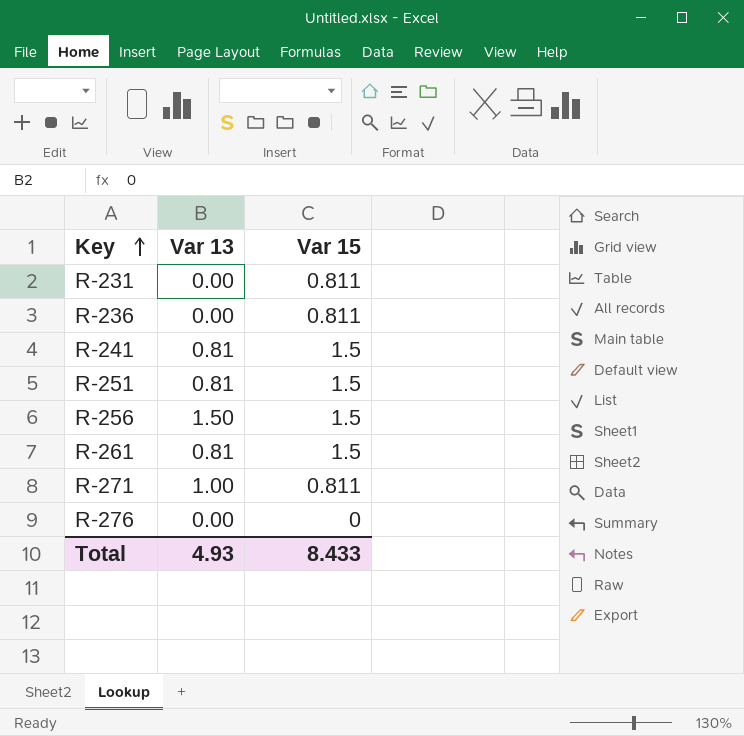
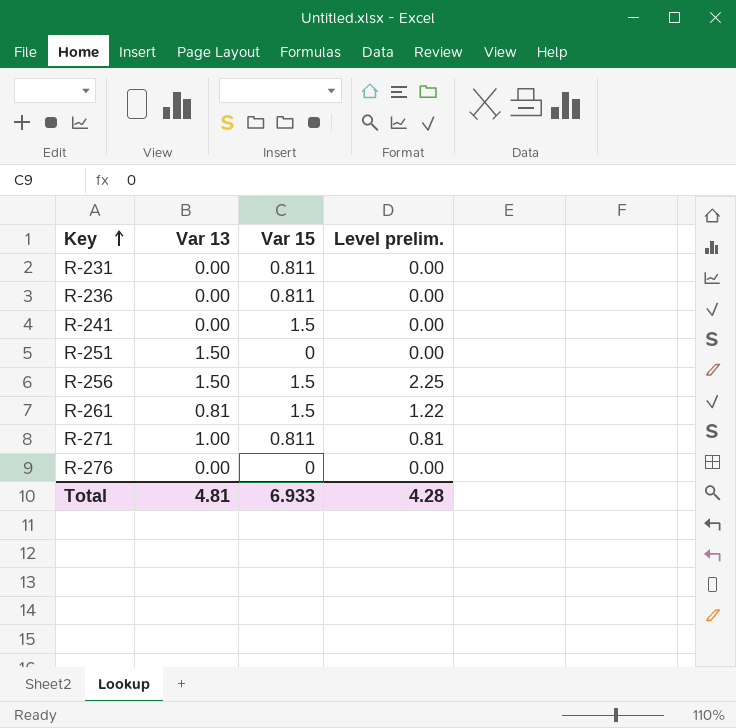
column Level prelim. | formula: none -> [Var 13] * [Var 15]
R-241 | Var 13: 0.81 -> 0.00
R-251 | Var 13: 0.81 -> 1.50
R-251 | Var 15: 1.5 -> 0
Total | Var 13: 4.93 -> 4.81
Total | Var 15: 8.433 -> 6.933

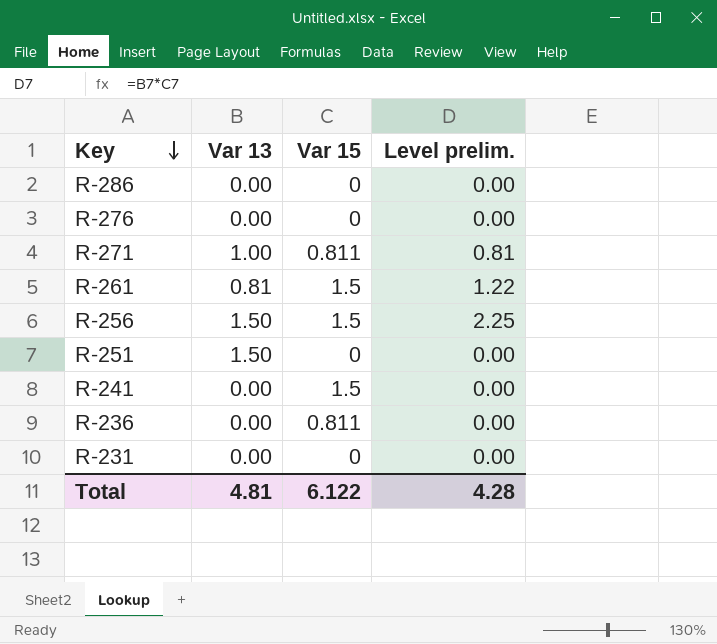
row order: Key ascending -> Key descending
row R-286: none -> 0.00 | 0 | 0.00
R-231 | Var 15: 0.811 -> 0
Total | Var 15: 6.933 -> 6.122

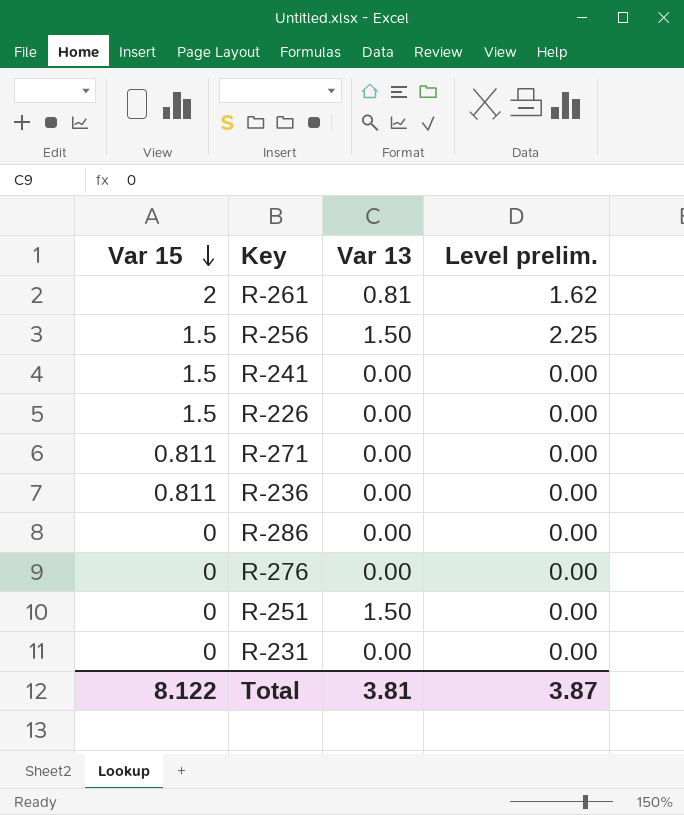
row order: Key descending -> Var 15 descending
column Var 15 | position: 3 -> 1
R-261 | Var 15: 1.5 -> 2
R-261 | Level prelim.: 1.22 -> 1.62
row R-226: none -> 1.5 | 0.00 | 0.00
R-271 | Var 13: 1.00 -> 0.00
R-271 | Level prelim.: 0.81 -> 0.00
Total | Var 15: 6.122 -> 8.122
Total | Var 13: 4.81 -> 3.81
Total | Level prelim.: 4.28 -> 3.87

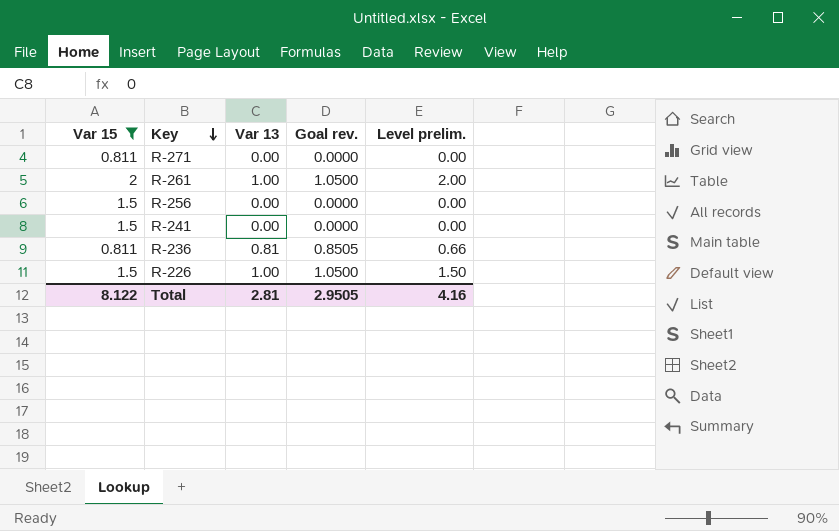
filter: none -> Var 15 != 0
row order: Var 15 descending -> Key descending
column Goal rev. | formula: none -> [Var 13] * 1.05
R-261 | Var 13: 0.81 -> 1.00
R-261 | Level prelim.: 1.62 -> 2.00
R-256 | Var 13: 1.50 -> 0.00
R-256 | Level prelim.: 2.25 -> 0.00
R-236 | Var 13: 0.00 -> 0.81
R-236 | Level prelim.: 0.00 -> 0.66
R-226 | Var 13: 0.00 -> 1.00
R-226 | Level prelim.: 0.00 -> 1.50
Total | Var 13: 3.81 -> 2.81
Total | Level prelim.: 3.87 -> 4.16

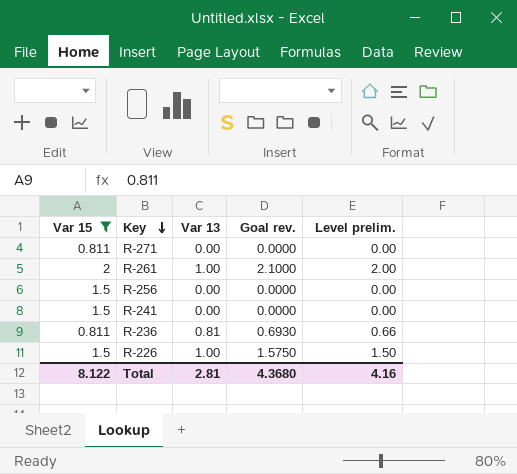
column Goal rev. | formula: [Var 13] * 1.05 -> [Level prelim.] * 1.05
Total | Goal rev.: 2.9505 -> 4.3680

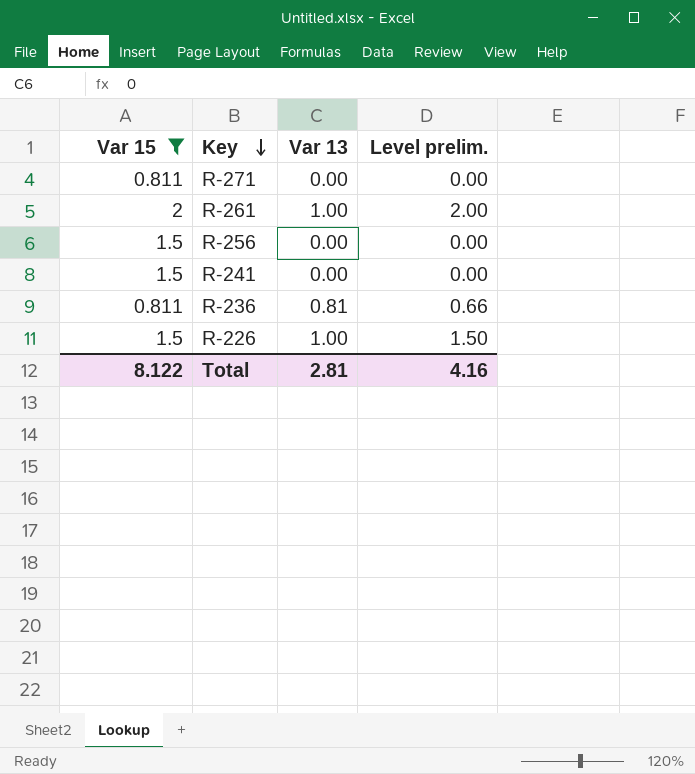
column Goal rev. | formula: [Level prelim.] * 1.05 -> none

